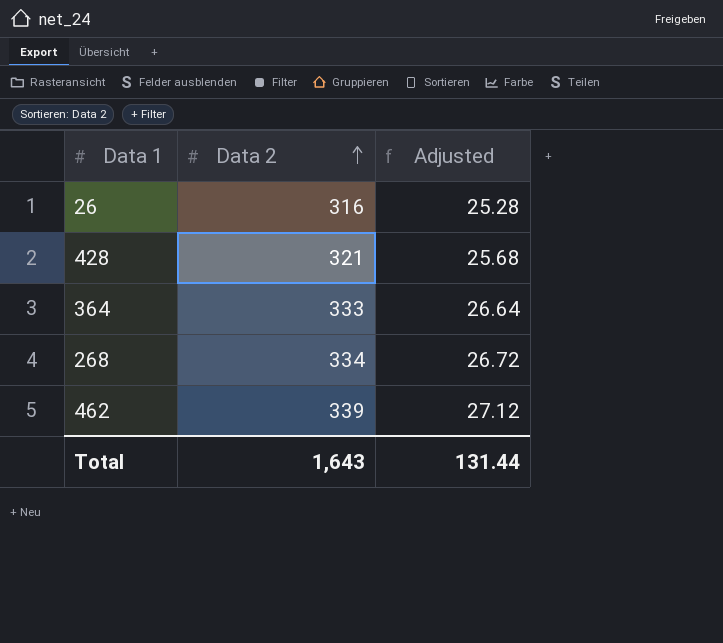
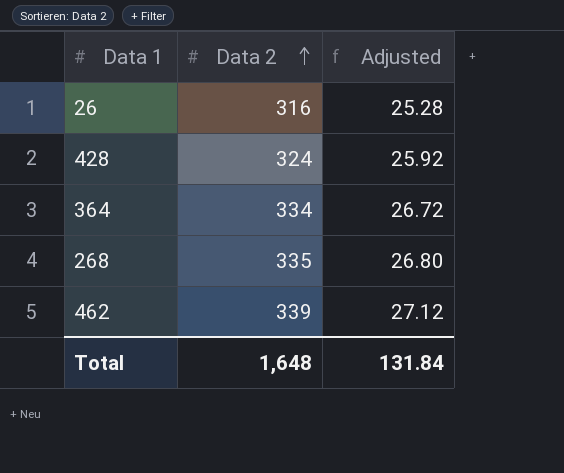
428 | Data 2: 321 -> 324
428 | Adjusted: 25.68 -> 25.92
364 | Data 2: 333 -> 334
364 | Adjusted: 26.64 -> 26.72
268 | Data 2: 334 -> 335
268 | Adjusted: 26.72 -> 26.80
Total | Data 2: 1,643 -> 1,648
Total | Adjusted: 131.44 -> 131.84

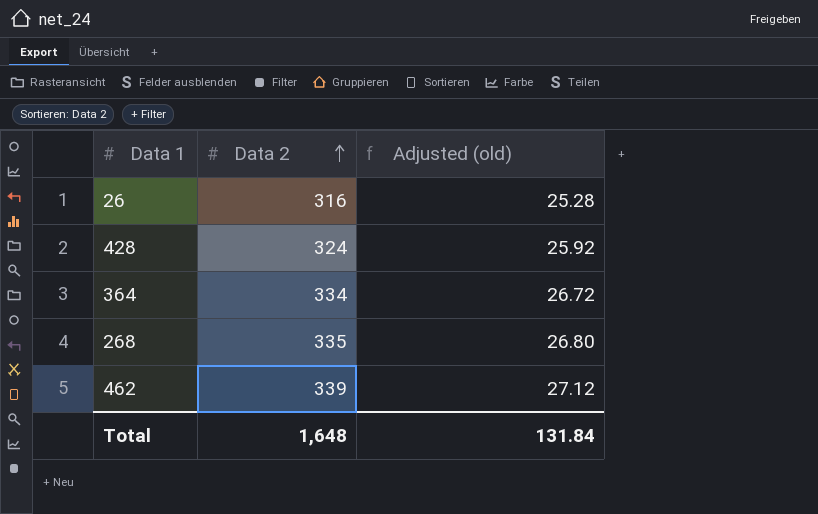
column name: Adjusted -> Adjusted (old)

